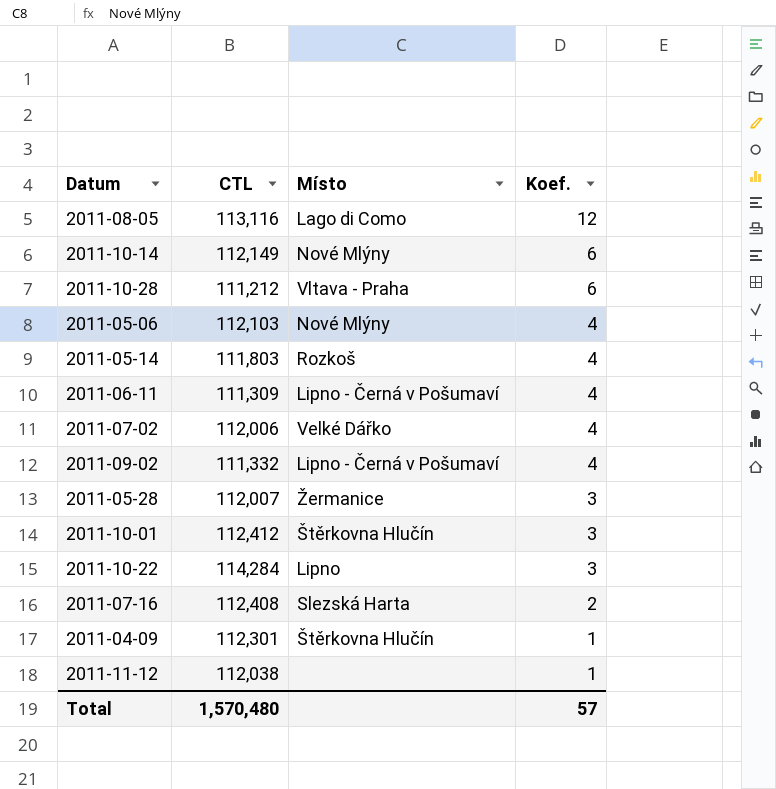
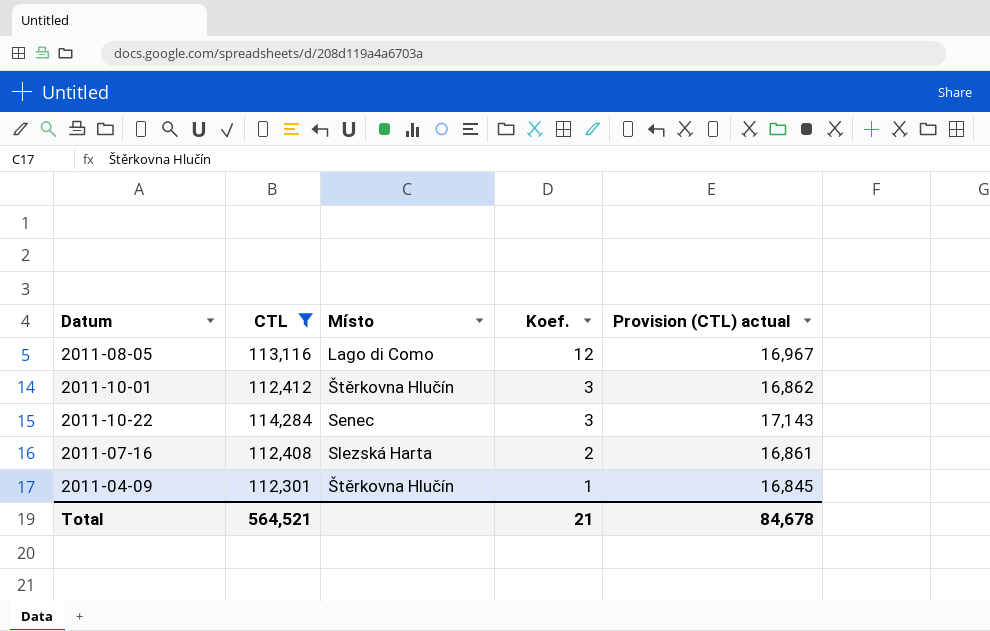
filter: none -> CTL >= 112,301
column Provision (CTL) actual | formula: none -> [CTL] * 0.15
2011-10-22 | Místo: Lipno -> Senec
Total | CTL: 1,570,480 -> 564,521
Total | Koef.: 57 -> 21

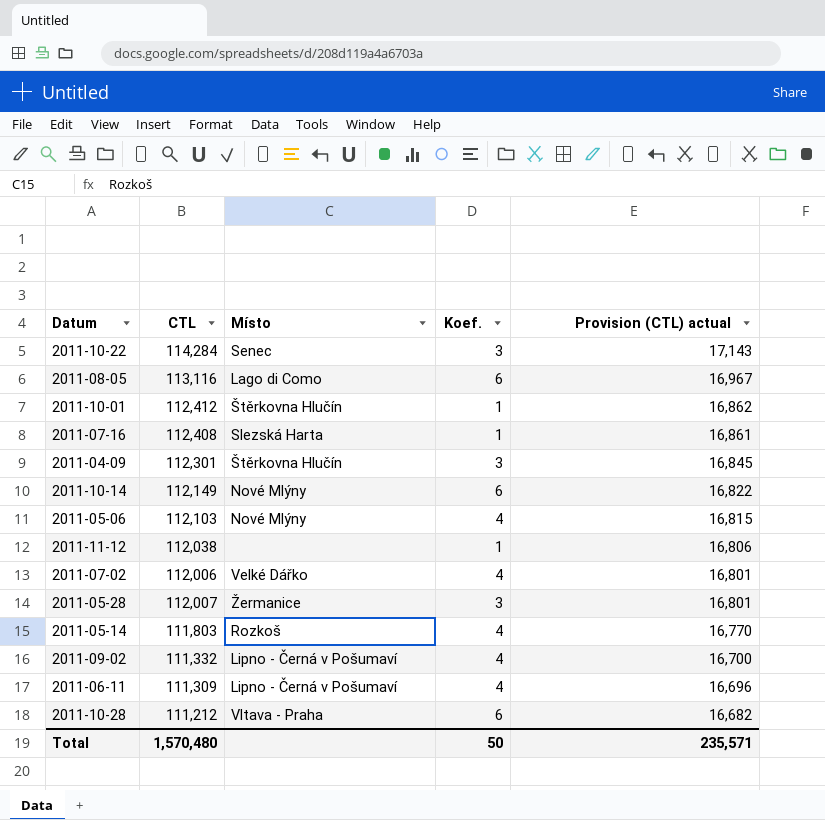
filter: CTL >= 112,301 -> none
row order: Koef. descending -> Provision (CTL) actual descending
2011-08-05 | Koef.: 12 -> 6
2011-10-01 | Koef.: 3 -> 1
2011-07-16 | Koef.: 2 -> 1
2011-04-09 | Koef.: 1 -> 3
Total | CTL: 564,521 -> 1,570,480
Total | Koef.: 21 -> 50
Total | Provision (CTL) actual: 84,678 -> 235,571

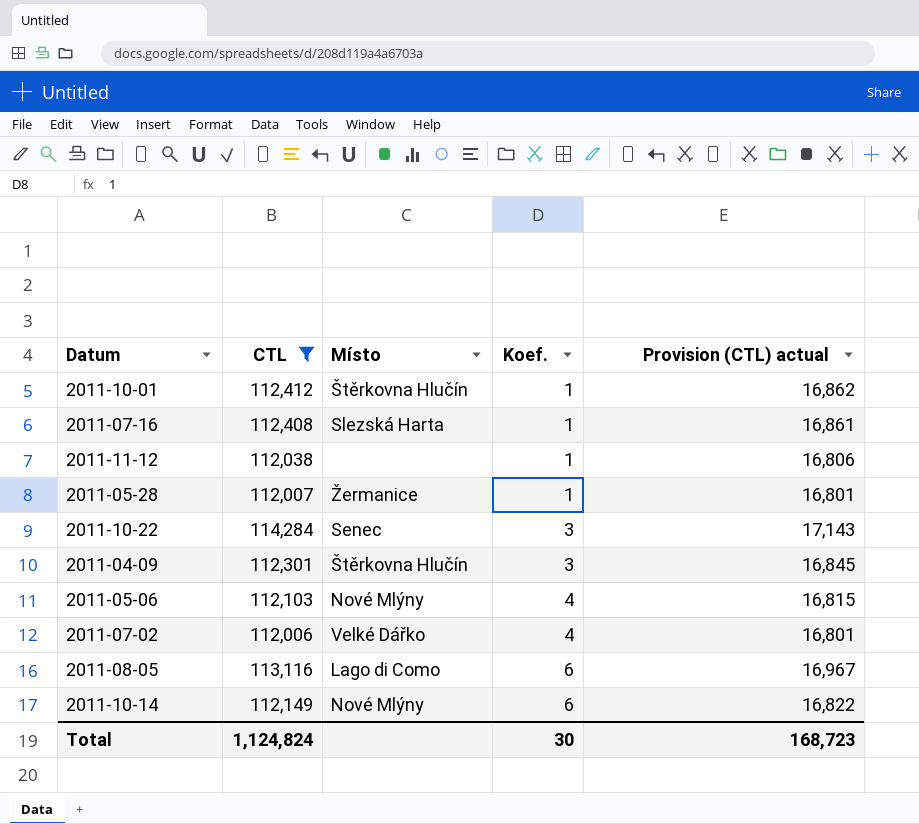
filter: none -> CTL >= 112,006
row order: Provision (CTL) actual descending -> Koef. ascending
2011-05-28 | Koef.: 3 -> 1
Total | CTL: 1,570,480 -> 1,124,824
Total | Koef.: 50 -> 30
Total | Provision (CTL) actual: 235,571 -> 168,723

